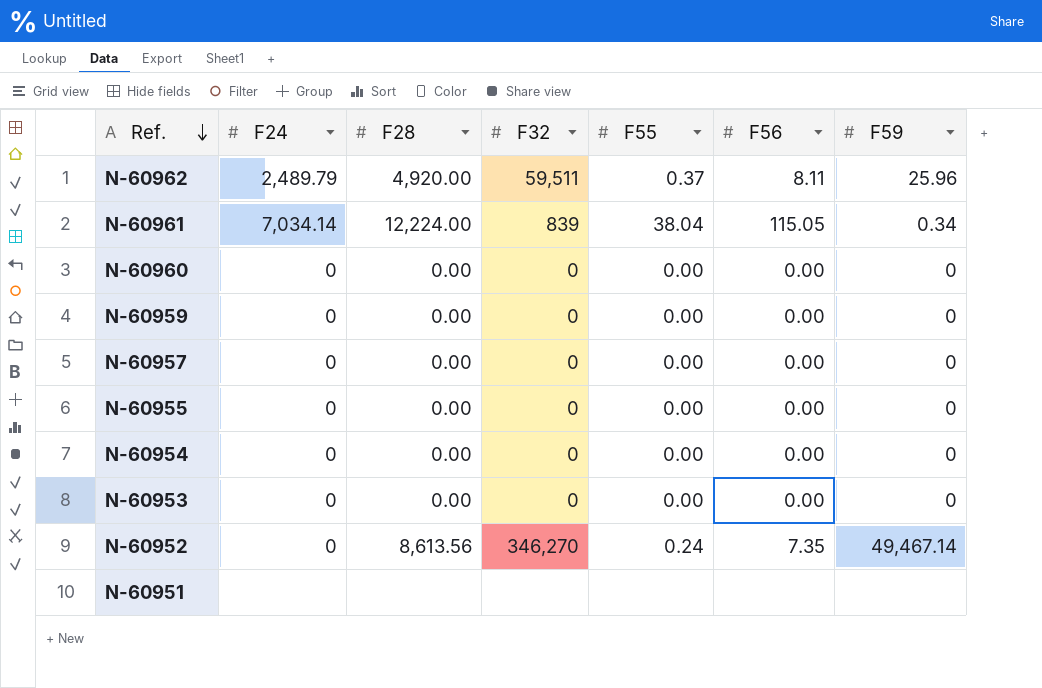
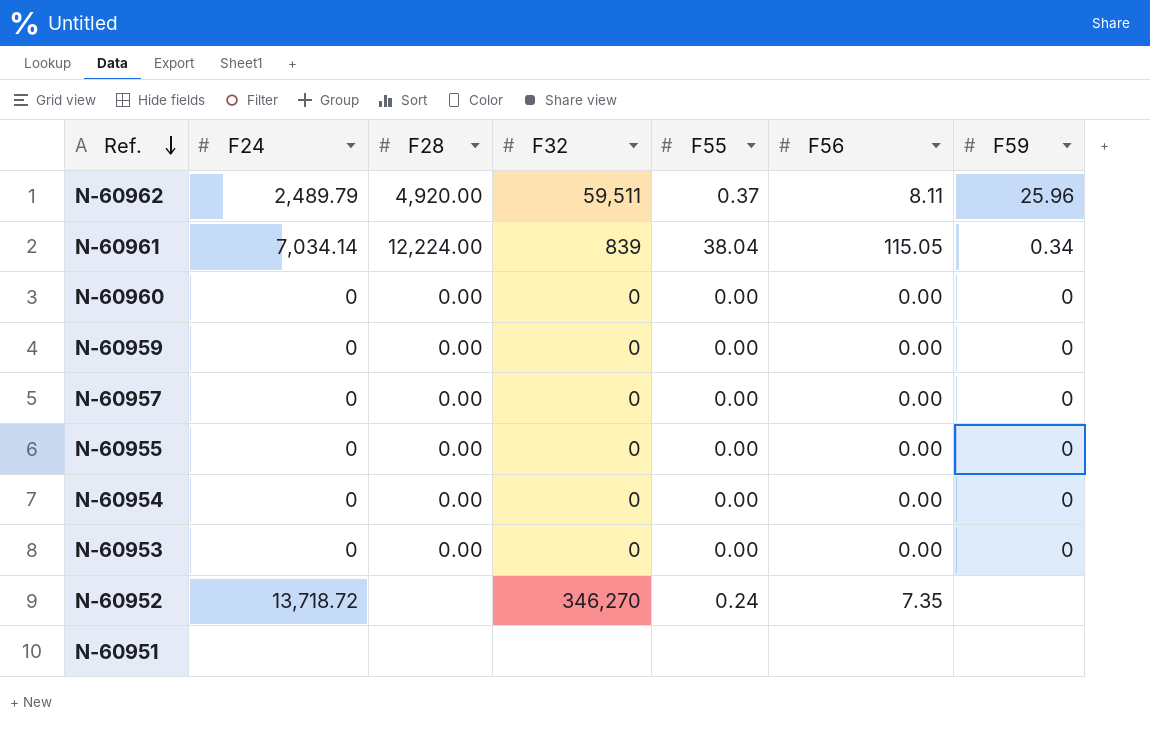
N-60952 | F24: 0 -> 13,718.72
N-60952 | F28: 8,613.56 -> none
N-60952 | F59: 49,467.14 -> none

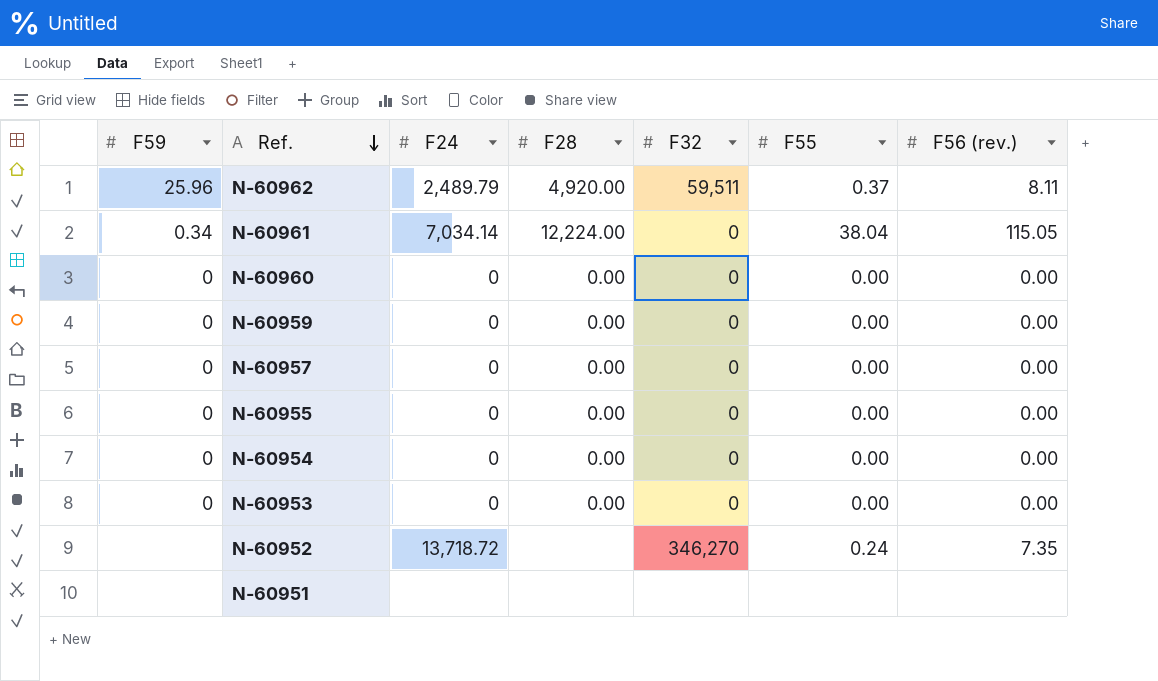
column F59 | position: 7 -> 1
column name: F56 -> F56 (rev.)
N-60961 | F32: 839 -> 0

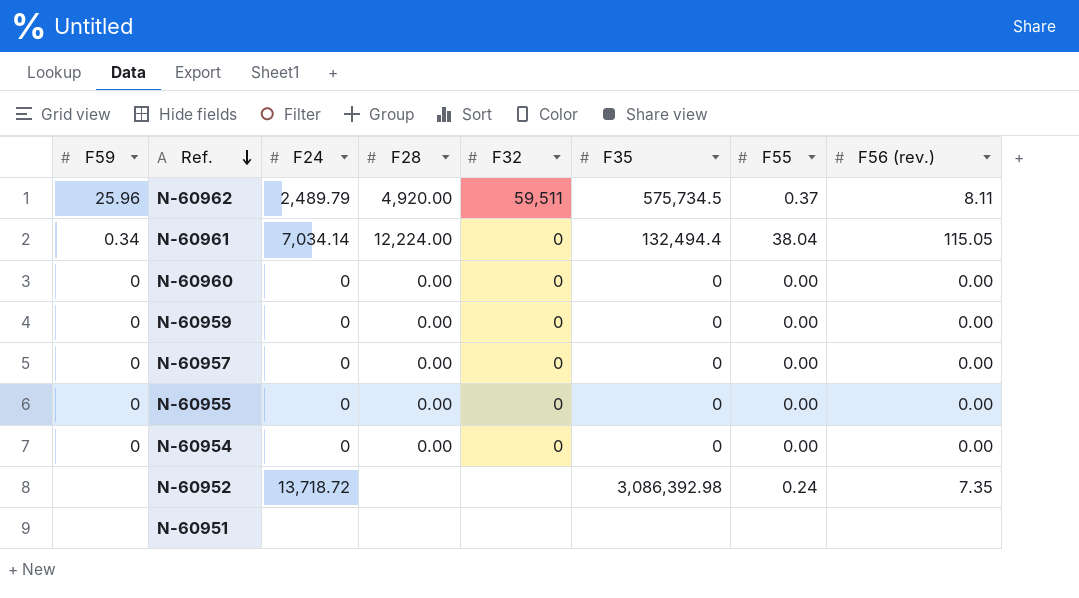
column F35 | position: none -> 6
row N-60953: 0 | 0 | 0.00 | 0 | 0.00 | 0.00 -> none
N-60952 | F32: 346,270 -> none

